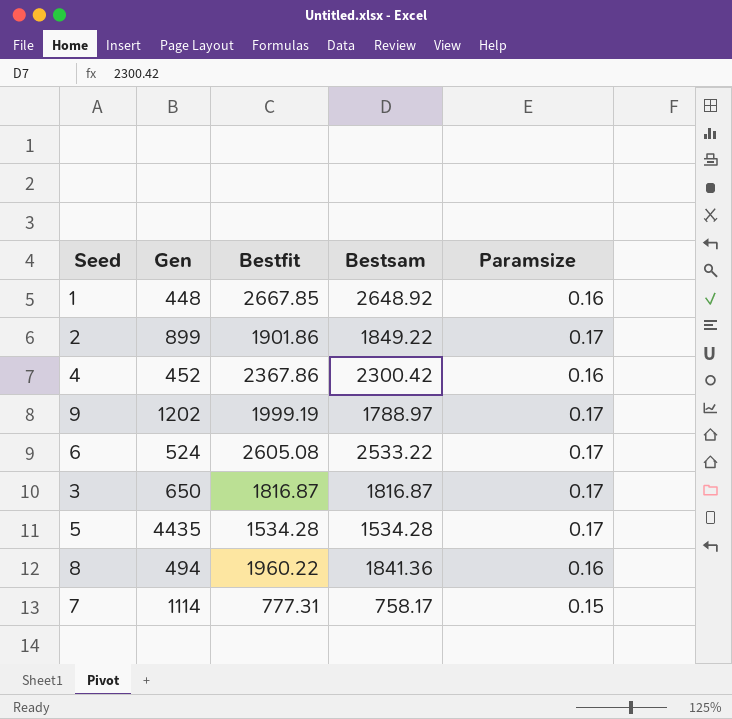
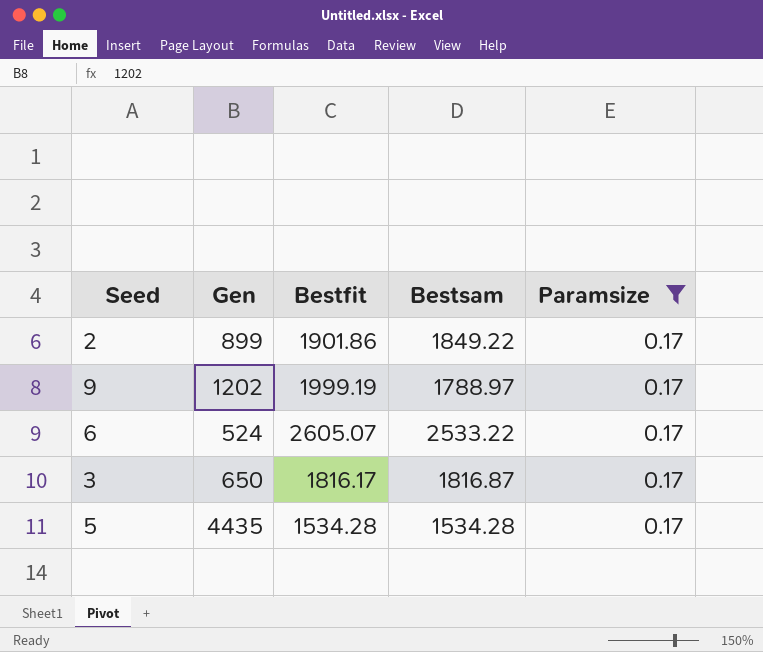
filter: none -> Paramsize = 0.17
6 | Bestfit: 2605.08 -> 2605.07
3 | Bestfit: 1816.87 -> 1816.17

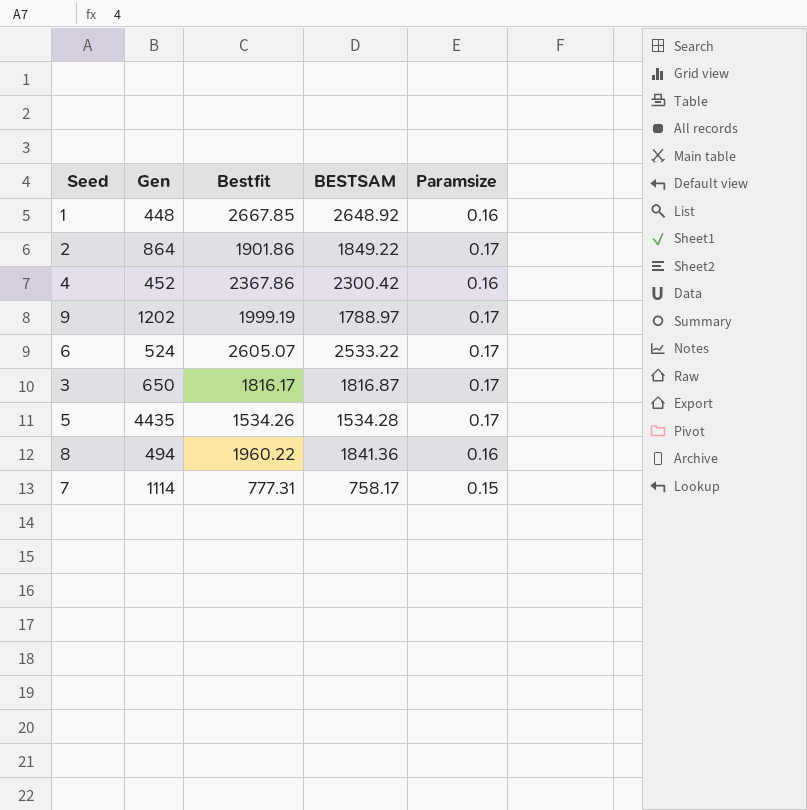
filter: Paramsize = 0.17 -> none
column name: Bestsam -> BESTSAM
2 | Gen: 899 -> 864
5 | Bestfit: 1534.28 -> 1534.26

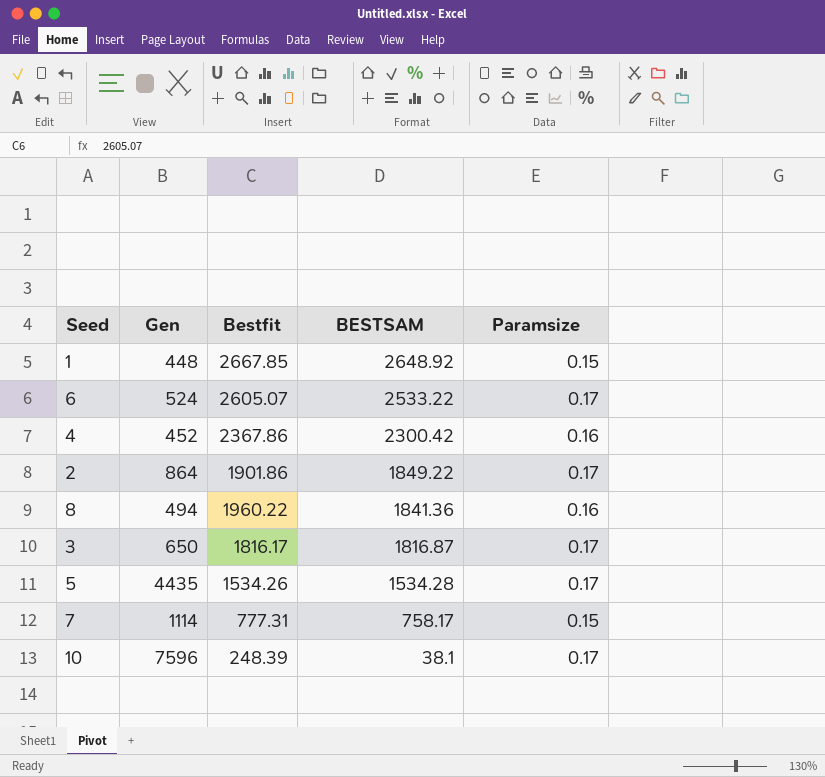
row order: none -> BESTSAM descending
row 9: 1202 | 1999.19 | 1788.97 | 0.17 -> none
1 | Paramsize: 0.16 -> 0.15
row 10: none -> 7596 | 248.39 | 38.1 | 0.17

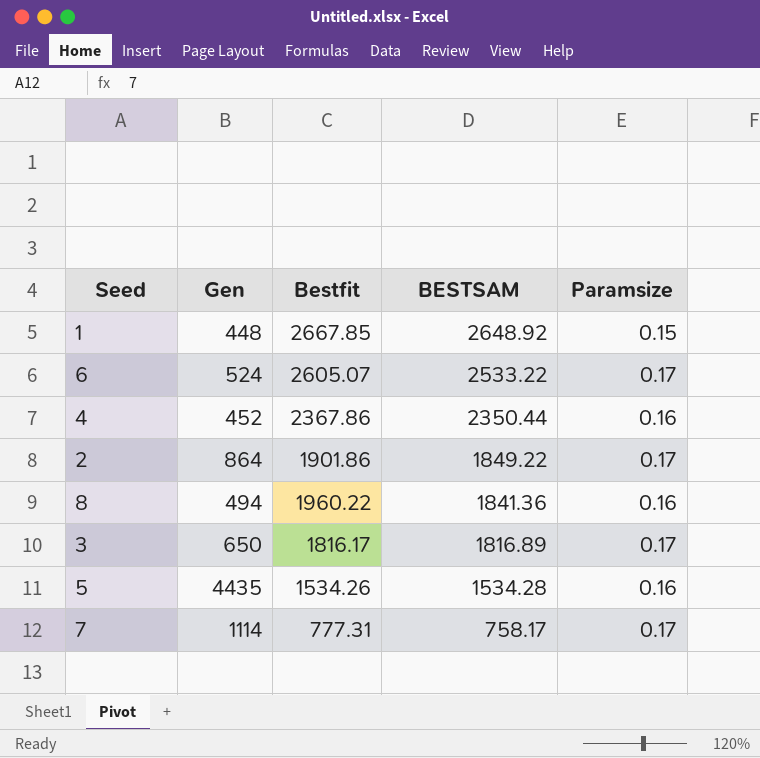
row 10: 7596 | 248.39 | 38.1 | 0.17 -> none
4 | BESTSAM: 2300.42 -> 2350.44
3 | BESTSAM: 1816.87 -> 1816.89
5 | Paramsize: 0.17 -> 0.16
7 | Paramsize: 0.15 -> 0.17

